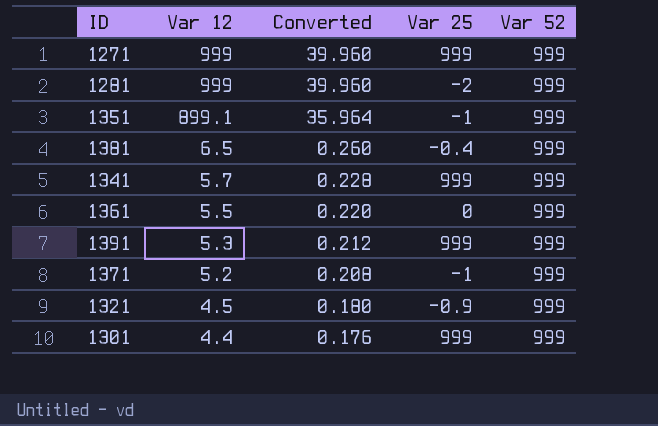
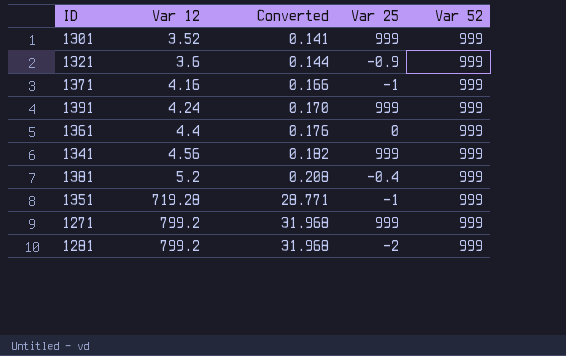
row order: Var 12 descending -> Var 12 ascending
1301 | Var 12: 4.4 -> 3.52
1301 | Converted: 0.176 -> 0.141
1321 | Var 12: 4.5 -> 3.6
1321 | Converted: 0.180 -> 0.144
1371 | Var 12: 5.2 -> 4.16
1371 | Converted: 0.208 -> 0.166
1391 | Var 12: 5.3 -> 4.24
1391 | Converted: 0.212 -> 0.170
1361 | Var 12: 5.5 -> 4.4
1361 | Converted: 0.220 -> 0.176
1341 | Var 12: 5.7 -> 4.56
1341 | Converted: 0.228 -> 0.182
1381 | Var 12: 6.5 -> 5.2
1381 | Converted: 0.260 -> 0.208
1351 | Var 12: 899.1 -> 719.28
1351 | Converted: 35.964 -> 28.771
1271 | Var 12: 999 -> 799.2
1271 | Converted: 39.960 -> 31.968
1281 | Var 12: 999 -> 799.2
1281 | Converted: 39.960 -> 31.968

